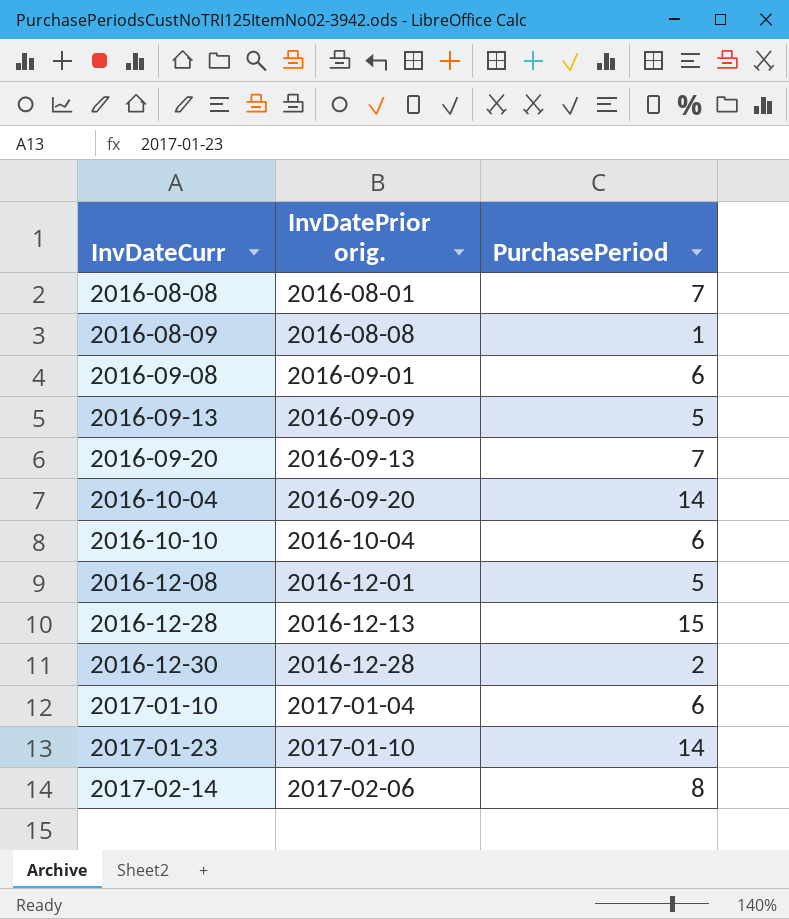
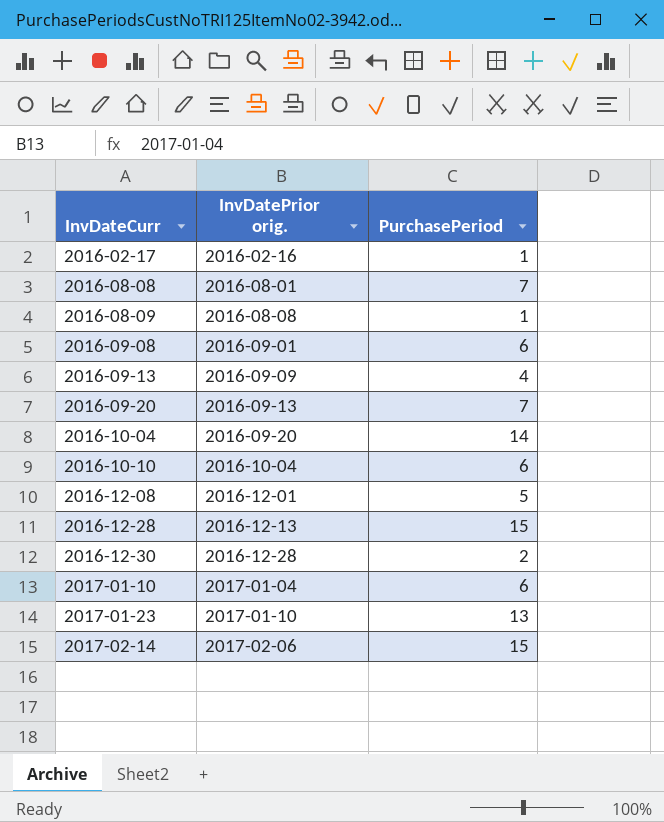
row 2016-02-17: none -> 2016-02-16 | 1
2016-09-13 | PurchasePeriod: 5 -> 4
2017-01-23 | PurchasePeriod: 14 -> 13
2017-02-14 | PurchasePeriod: 8 -> 15

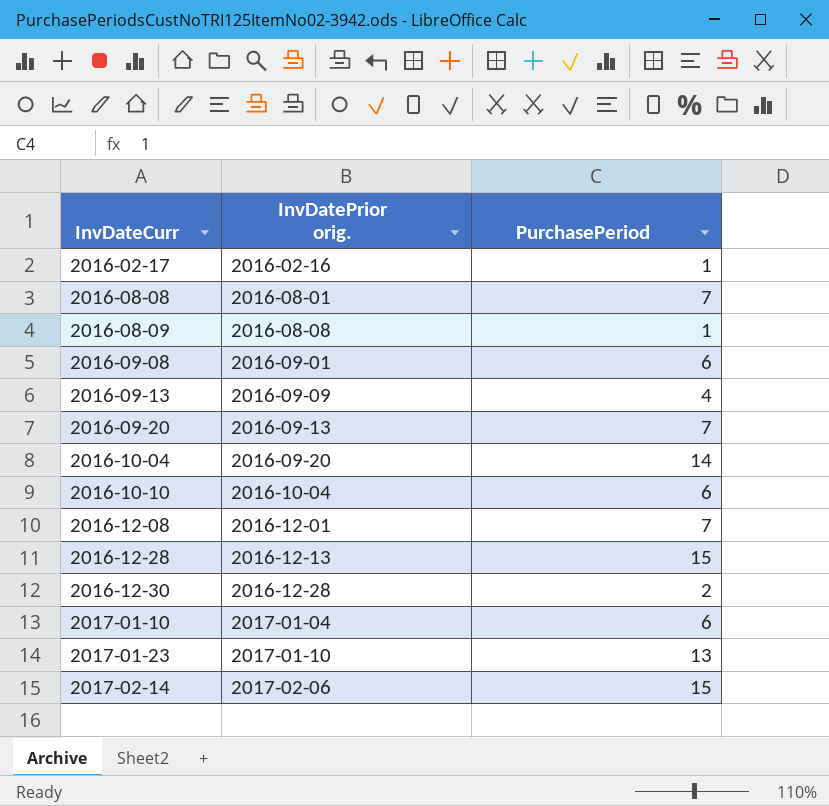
2016-12-08 | PurchasePeriod: 5 -> 7

